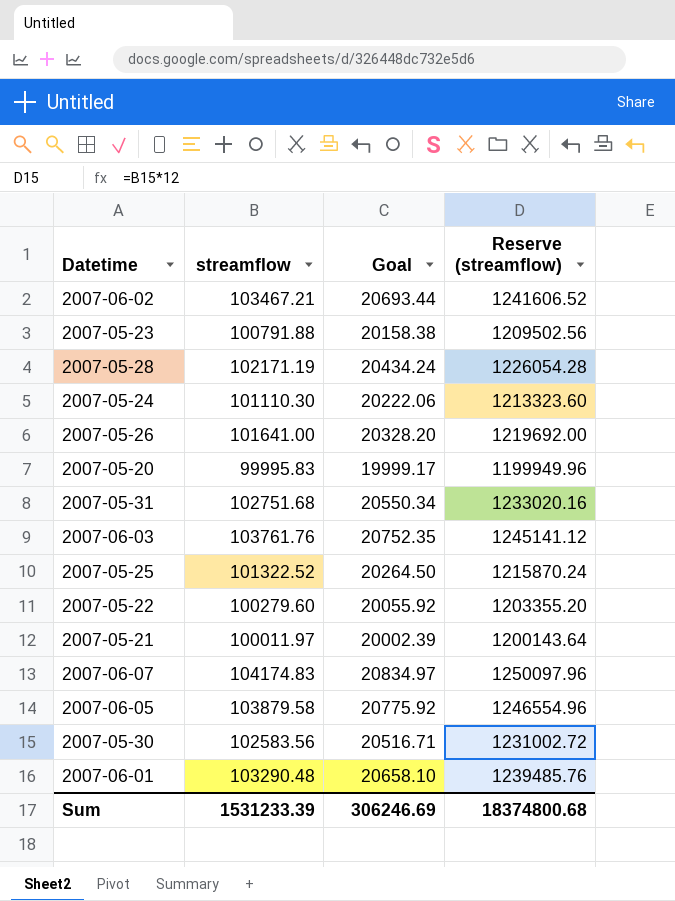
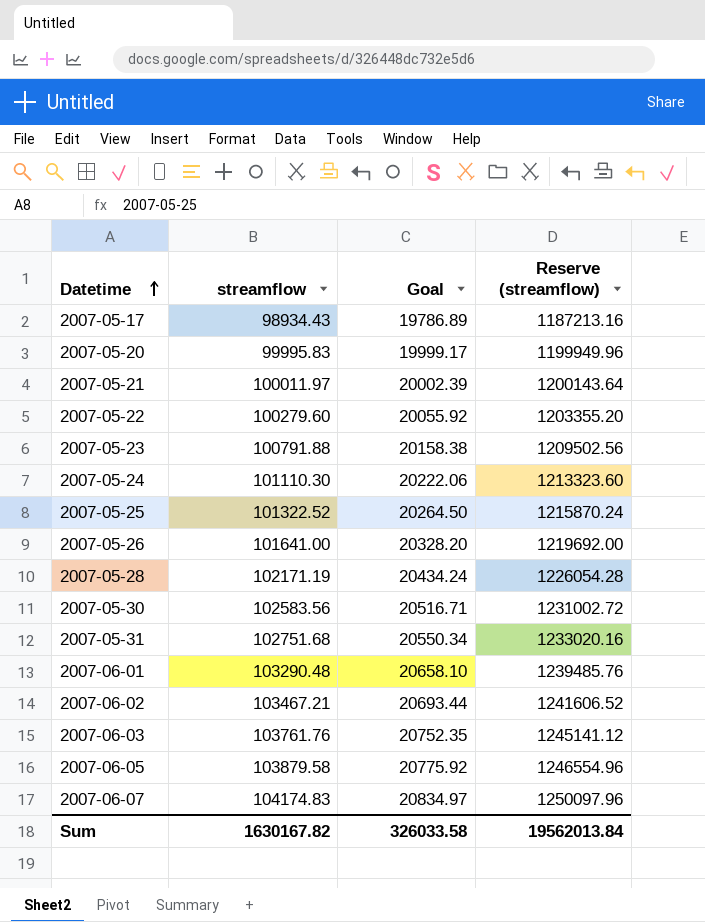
row order: none -> Datetime ascending
row 2007-05-17: none -> 98934.43 | 19786.89 | 1187213.16
Sum | streamflow: 1531233.39 -> 1630167.82
Sum | Goal: 306246.69 -> 326033.58
Sum | Reserve (streamflow): 18374800.68 -> 19562013.84

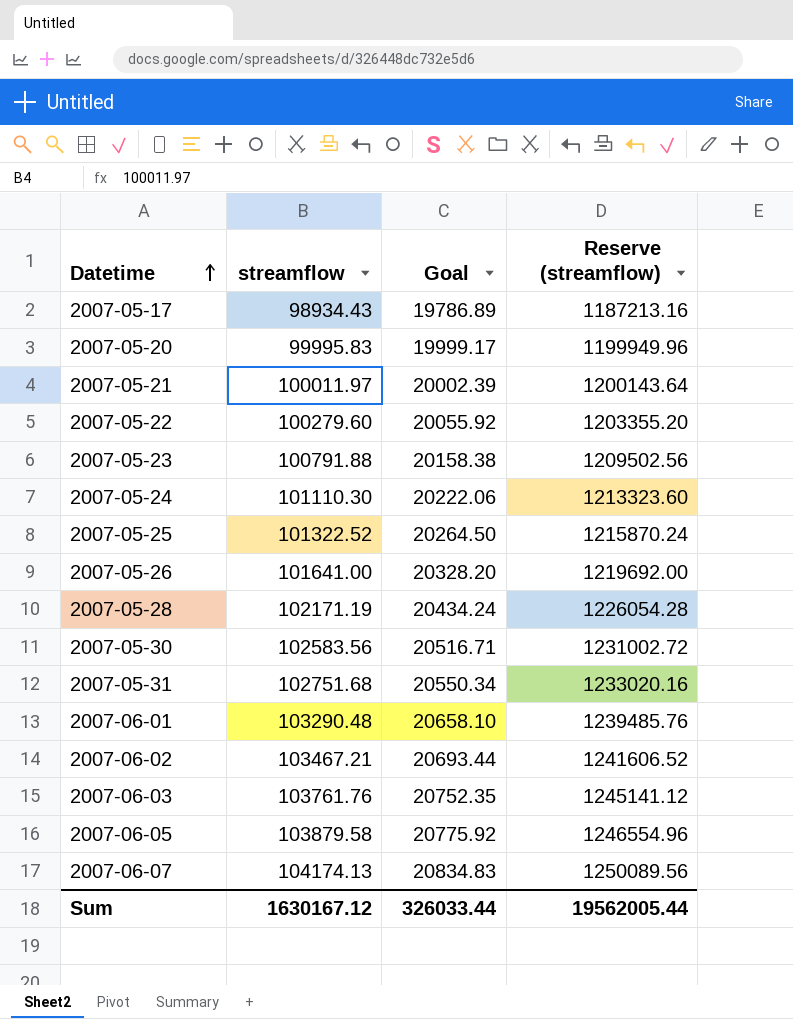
2007-06-07 | streamflow: 104174.83 -> 104174.13
2007-06-07 | Goal: 20834.97 -> 20834.83
2007-06-07 | Reserve (streamflow): 1250097.96 -> 1250089.56
Sum | streamflow: 1630167.82 -> 1630167.12
Sum | Goal: 326033.58 -> 326033.44
Sum | Reserve (streamflow): 19562013.84 -> 19562005.44

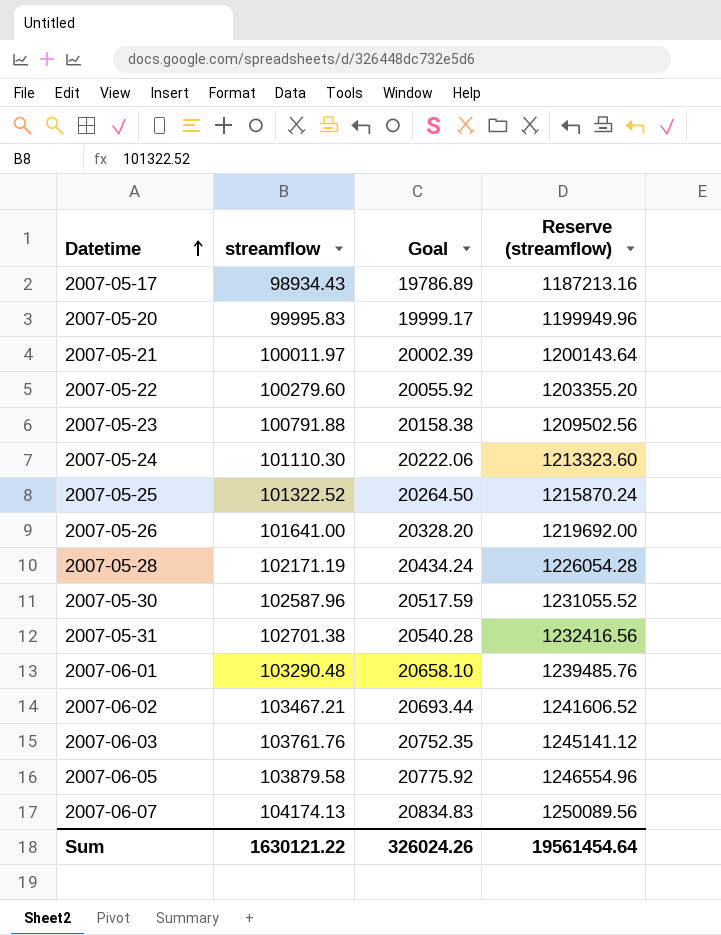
2007-05-30 | streamflow: 102583.56 -> 102587.96
2007-05-30 | Goal: 20516.71 -> 20517.59
2007-05-30 | Reserve (streamflow): 1231002.72 -> 1231055.52
2007-05-31 | streamflow: 102751.68 -> 102701.38
2007-05-31 | Goal: 20550.34 -> 20540.28
2007-05-31 | Reserve (streamflow): 1233020.16 -> 1232416.56
Sum | streamflow: 1630167.12 -> 1630121.22
Sum | Goal: 326033.44 -> 326024.26
Sum | Reserve (streamflow): 19562005.44 -> 19561454.64

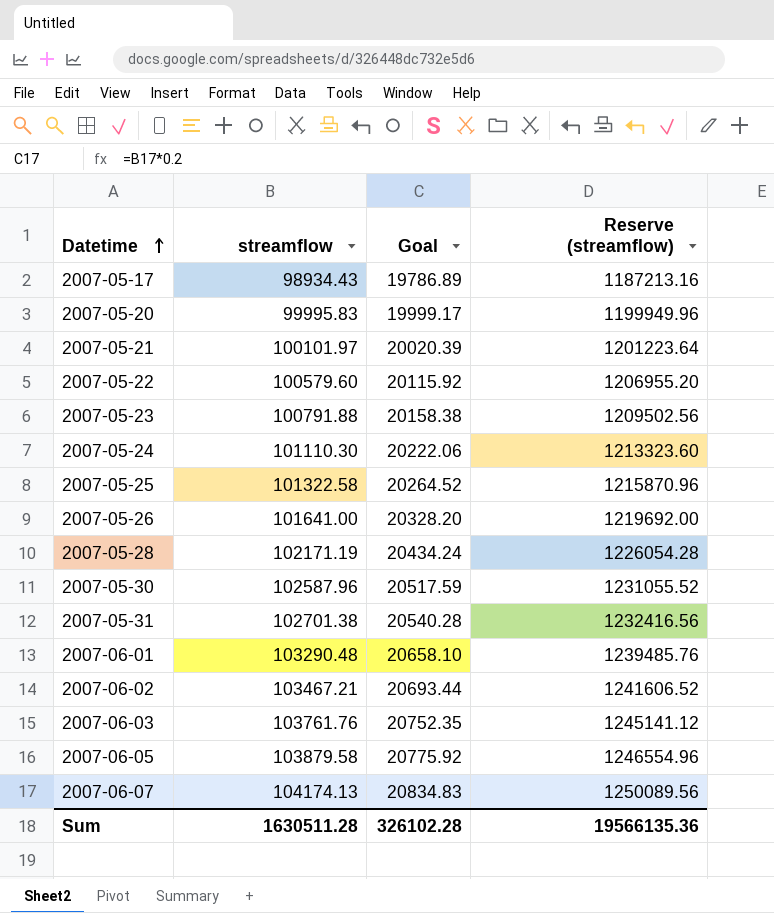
2007-05-21 | streamflow: 100011.97 -> 100101.97
2007-05-21 | Goal: 20002.39 -> 20020.39
2007-05-21 | Reserve (streamflow): 1200143.64 -> 1201223.64
2007-05-22 | streamflow: 100279.60 -> 100579.60
2007-05-22 | Goal: 20055.92 -> 20115.92
2007-05-22 | Reserve (streamflow): 1203355.20 -> 1206955.20
2007-05-25 | streamflow: 101322.52 -> 101322.58
2007-05-25 | Goal: 20264.50 -> 20264.52
2007-05-25 | Reserve (streamflow): 1215870.24 -> 1215870.96
Sum | streamflow: 1630121.22 -> 1630511.28
Sum | Goal: 326024.26 -> 326102.28
Sum | Reserve (streamflow): 19561454.64 -> 19566135.36

